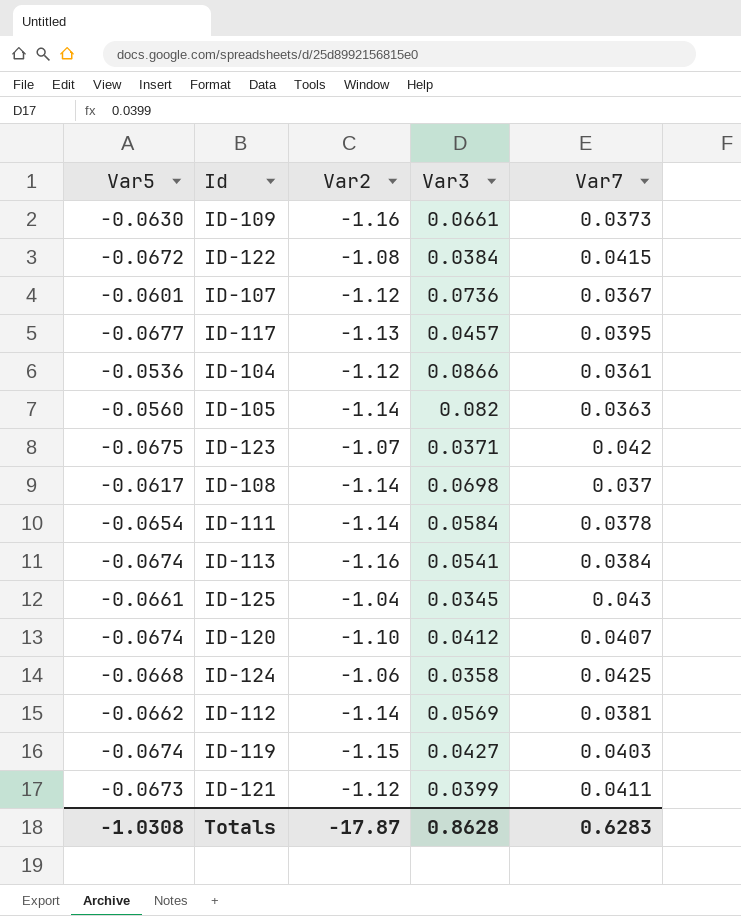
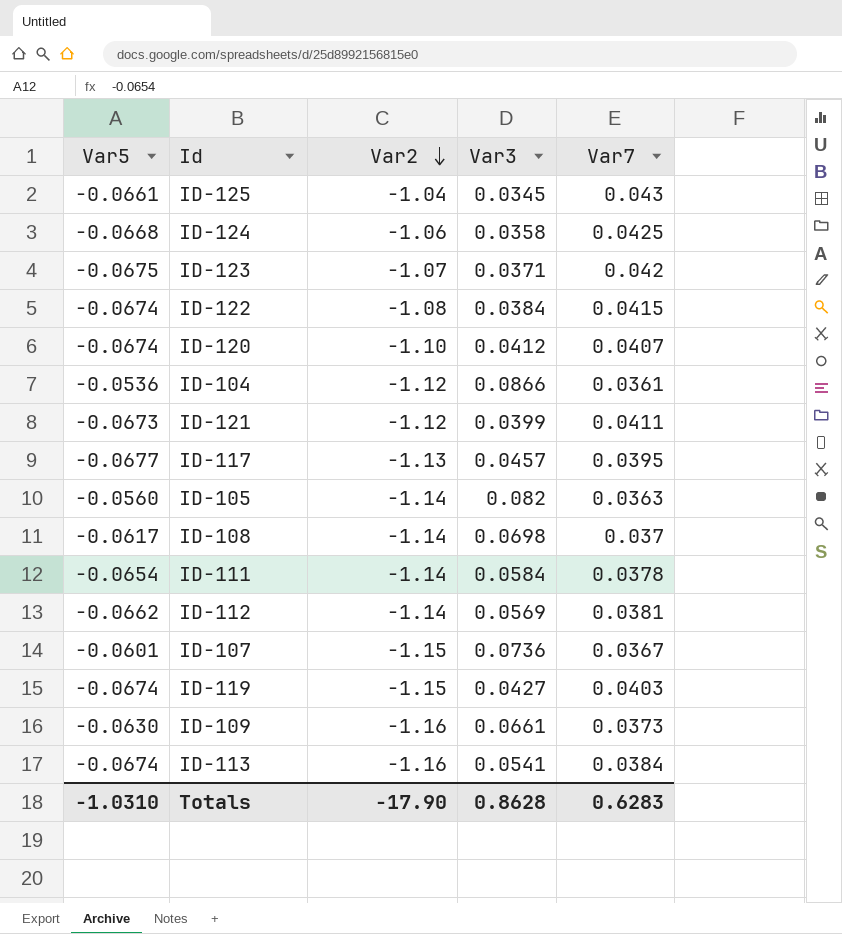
row order: none -> Var2 descending
ID-122 | Var5: -0.0672 -> -0.0674
ID-107 | Var2: -1.12 -> -1.15
Totals | Var5: -1.0308 -> -1.0310
Totals | Var2: -17.87 -> -17.90

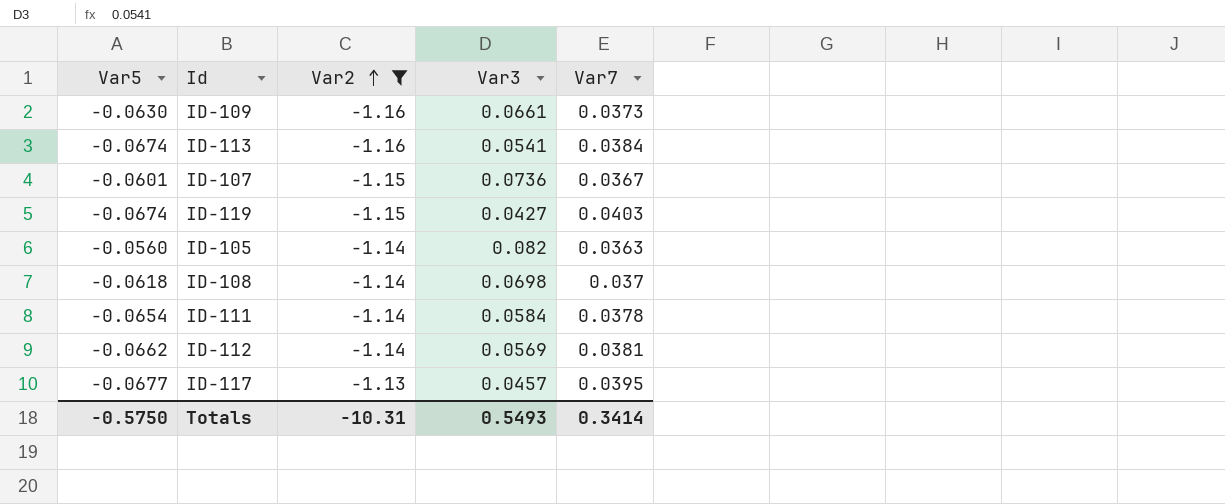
filter: none -> Var2 <= -1.13
row order: Var2 descending -> Var2 ascending
ID-108 | Var5: -0.0617 -> -0.0618
Totals | Var5: -1.0310 -> -0.5750
Totals | Var2: -17.90 -> -10.31
Totals | Var3: 0.8628 -> 0.5493
Totals | Var7: 0.6283 -> 0.3414

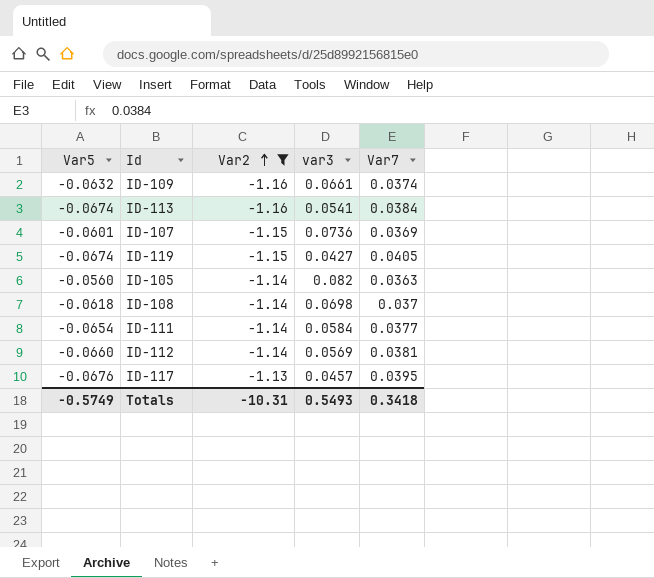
column name: Var3 -> var3
ID-109 | Var5: -0.0630 -> -0.0632
ID-109 | Var7: 0.0373 -> 0.0374
ID-107 | Var7: 0.0367 -> 0.0369
ID-119 | Var7: 0.0403 -> 0.0405
ID-111 | Var7: 0.0378 -> 0.0377
ID-112 | Var5: -0.0662 -> -0.0660
ID-117 | Var5: -0.0677 -> -0.0676
Totals | Var5: -0.5750 -> -0.5749
Totals | Var7: 0.3414 -> 0.3418

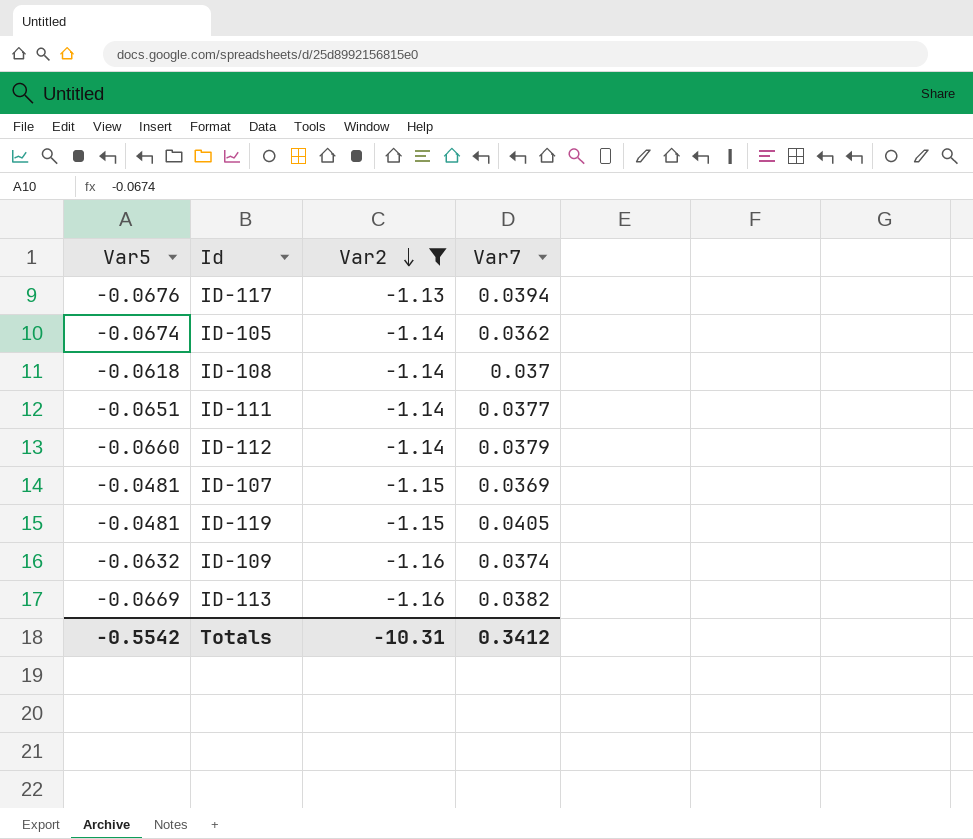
row order: Var2 ascending -> Var2 descending
column var3 | position: 4 -> none
ID-117 | Var7: 0.0395 -> 0.0394
ID-105 | Var5: -0.0560 -> -0.0674
ID-105 | Var7: 0.0363 -> 0.0362
ID-111 | Var5: -0.0654 -> -0.0651
ID-112 | Var7: 0.0381 -> 0.0379
ID-107 | Var5: -0.0601 -> -0.0481
ID-119 | Var5: -0.0674 -> -0.0481
ID-113 | Var5: -0.0674 -> -0.0669
ID-113 | Var7: 0.0384 -> 0.0382
Totals | Var5: -0.5749 -> -0.5542
Totals | Var7: 0.3418 -> 0.3412

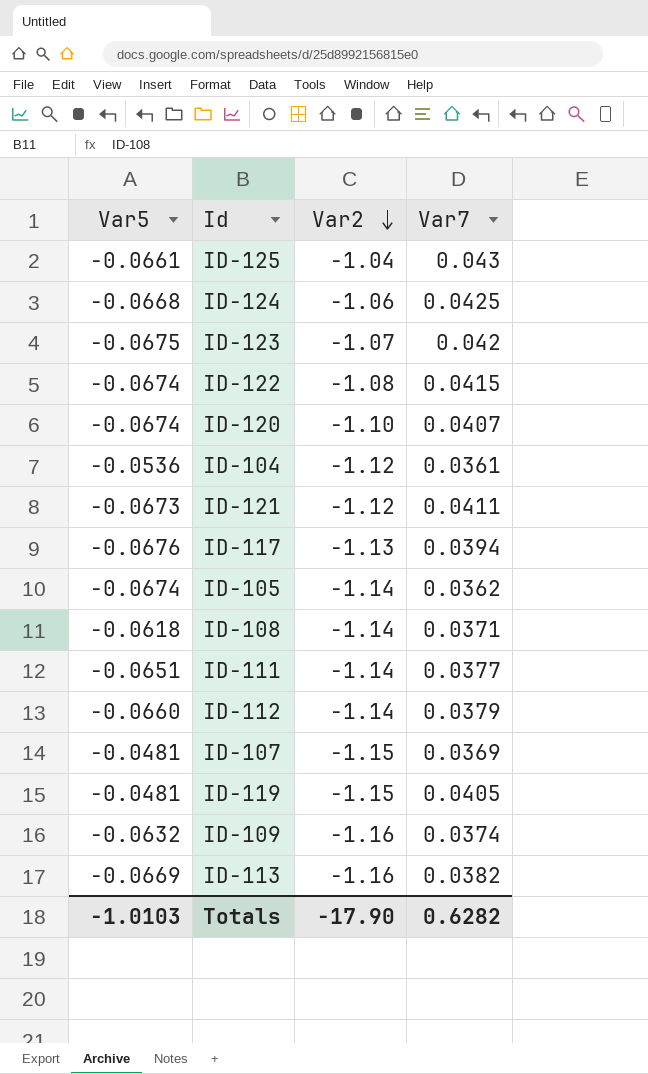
filter: Var2 <= -1.13 -> none
ID-108 | Var7: 0.037 -> 0.0371
Totals | Var5: -0.5542 -> -1.0103
Totals | Var2: -10.31 -> -17.90
Totals | Var7: 0.3412 -> 0.6282

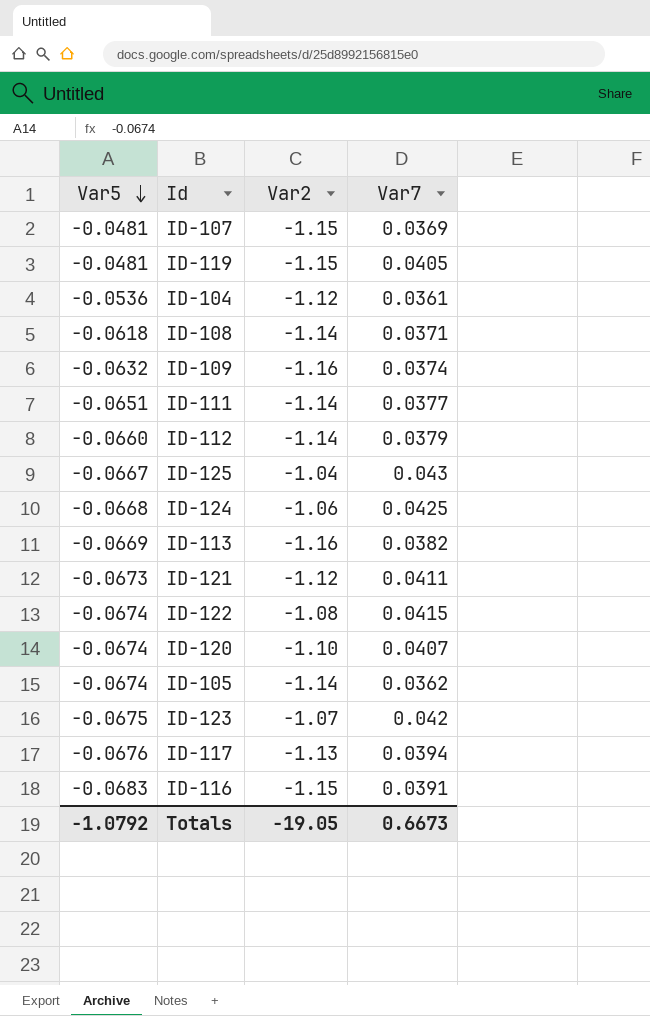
row order: Var2 descending -> Var5 descending
ID-125 | Var5: -0.0661 -> -0.0667
row ID-116: none -> -0.0683 | -1.15 | 0.0391
Totals | Var5: -1.0103 -> -1.0792
Totals | Var2: -17.90 -> -19.05
Totals | Var7: 0.6282 -> 0.6673

